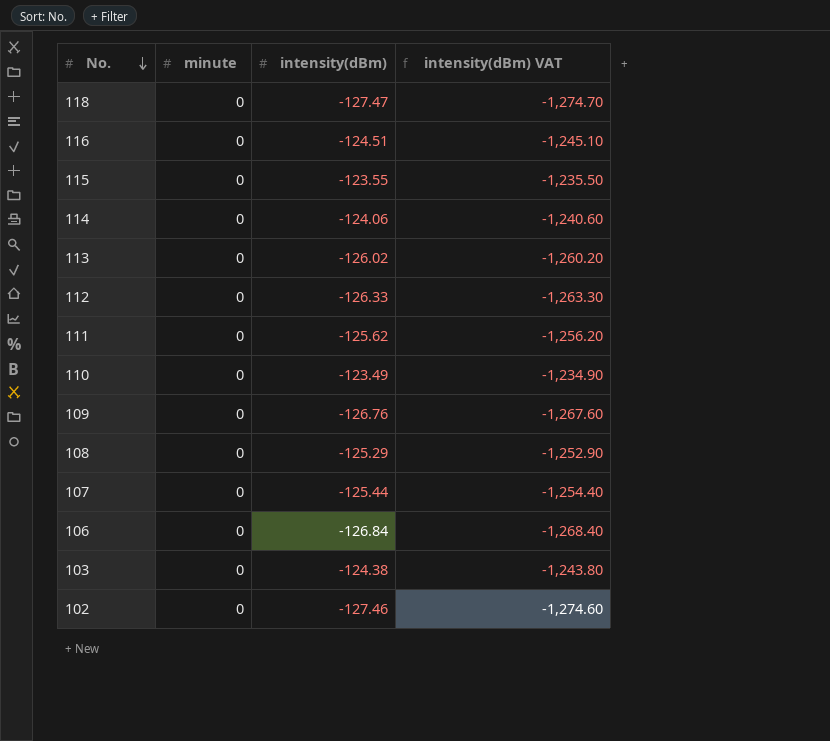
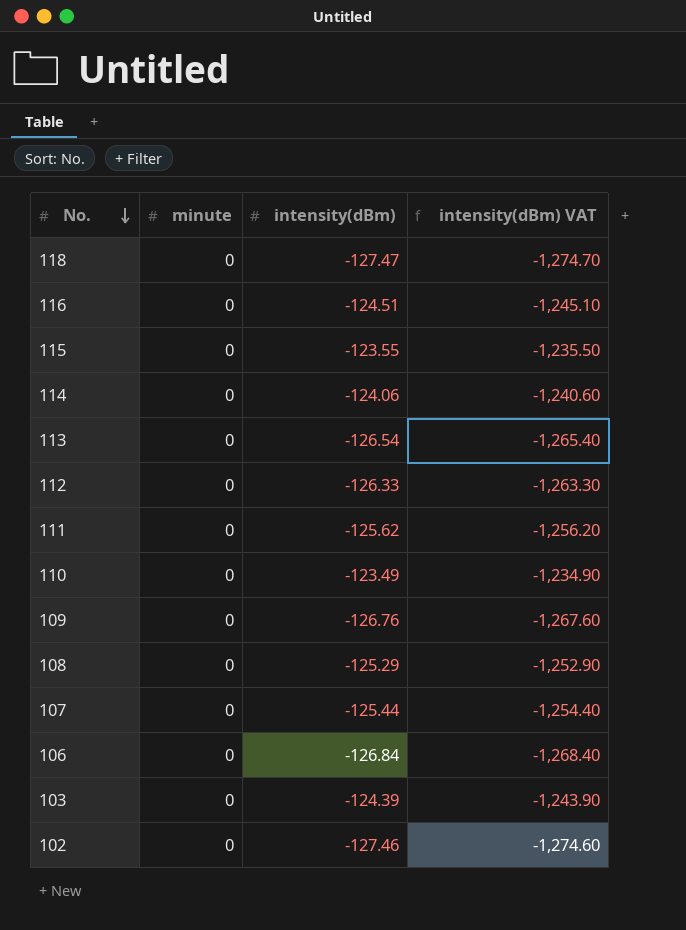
113 | intensity(dBm): -126.02 -> -126.54
113 | intensity(dBm) VAT: -1,260.20 -> -1,265.40
103 | intensity(dBm): -124.38 -> -124.39
103 | intensity(dBm) VAT: -1,243.80 -> -1,243.90

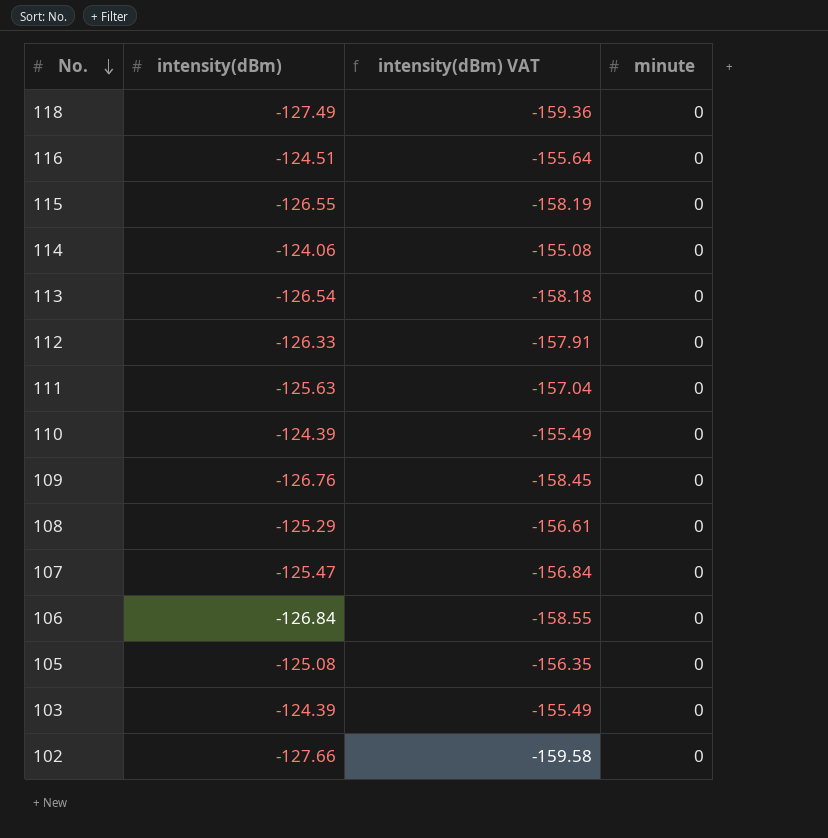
column intensity(dBm) VAT | formula: [intensity(dBm)] * 10 -> [intensity(dBm)] * 1.25
column minute | position: 2 -> 4
118 | intensity(dBm): -127.47 -> -127.49
115 | intensity(dBm): -123.55 -> -126.55
111 | intensity(dBm): -125.62 -> -125.63
110 | intensity(dBm): -123.49 -> -124.39
107 | intensity(dBm): -125.44 -> -125.47
row 105: none -> -125.08 | -156.35 | 0
102 | intensity(dBm): -127.46 -> -127.66

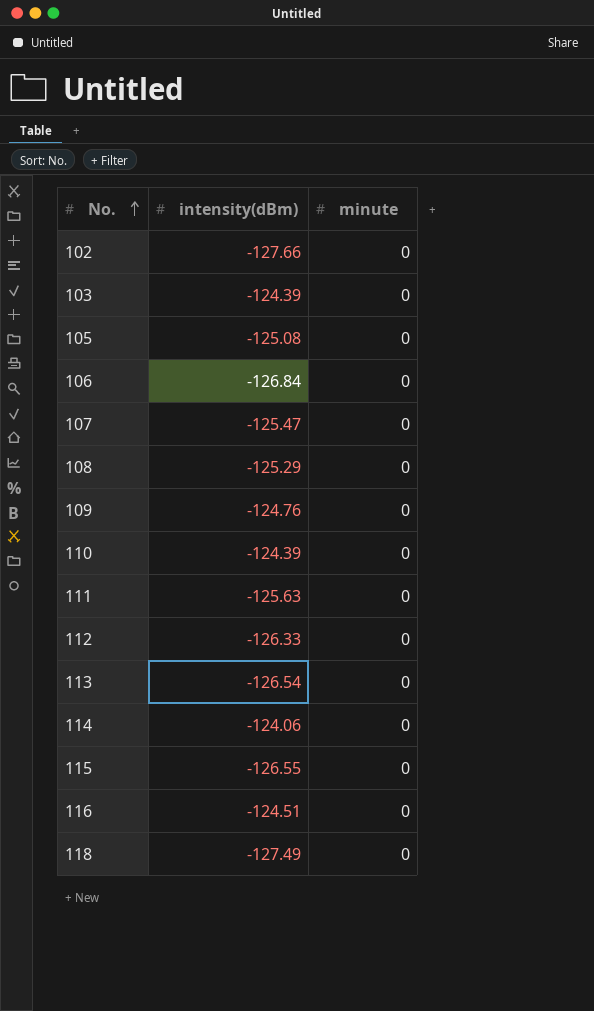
row order: No. descending -> No. ascending
column intensity(dBm) VAT | formula: [intensity(dBm)] * 1.25 -> none
109 | intensity(dBm): -126.76 -> -124.76

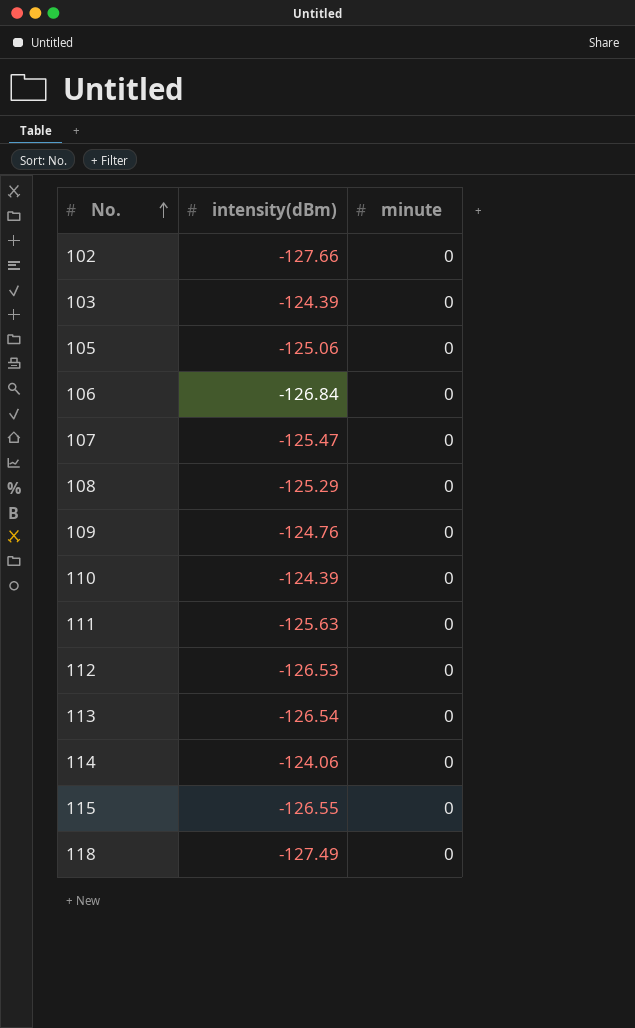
row 116: -124.51 | 0 -> none
105 | intensity(dBm): -125.08 -> -125.06
112 | intensity(dBm): -126.33 -> -126.53

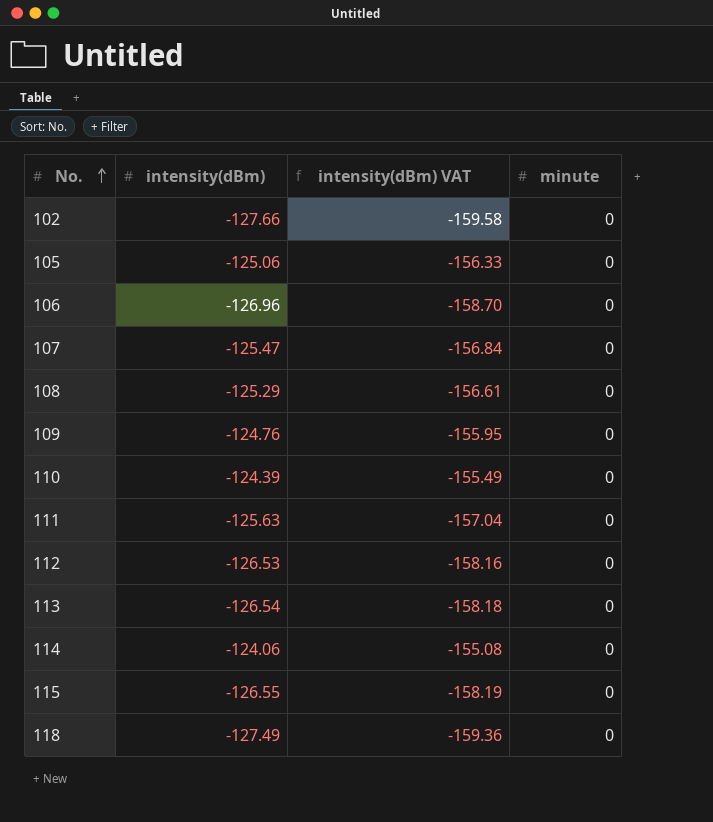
column intensity(dBm) VAT | formula: none -> [intensity(dBm)] * 1.25
row 103: -124.39 | 0 -> none
106 | intensity(dBm): -126.84 -> -126.96

